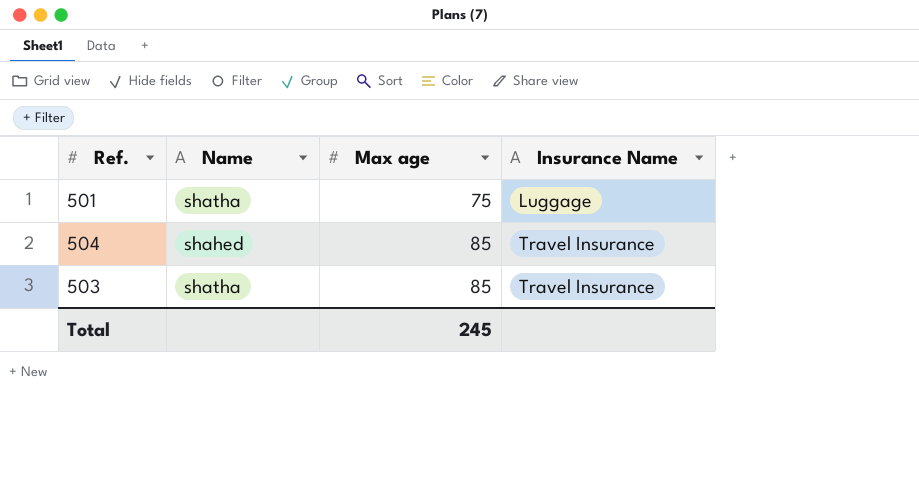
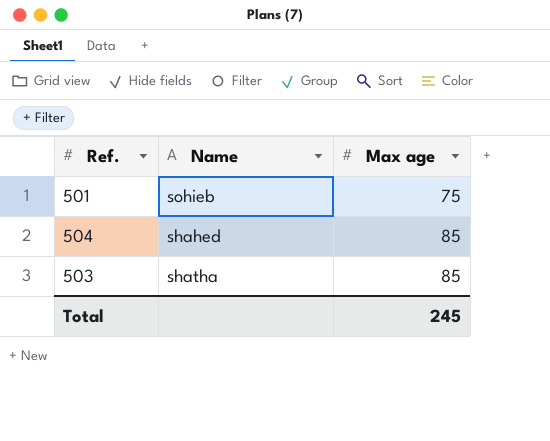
column Insurance Name | position: 4 -> none
501 | Name: shatha -> sohieb

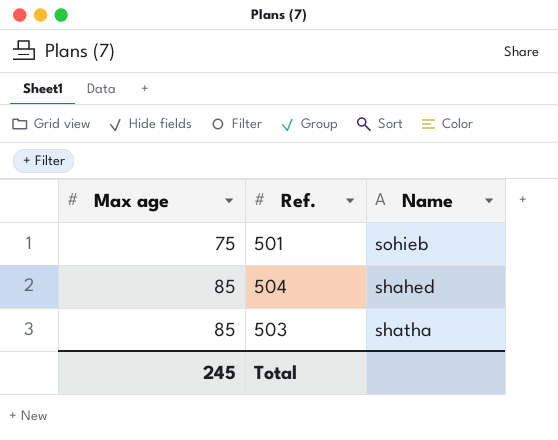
column Max age | position: 3 -> 1

